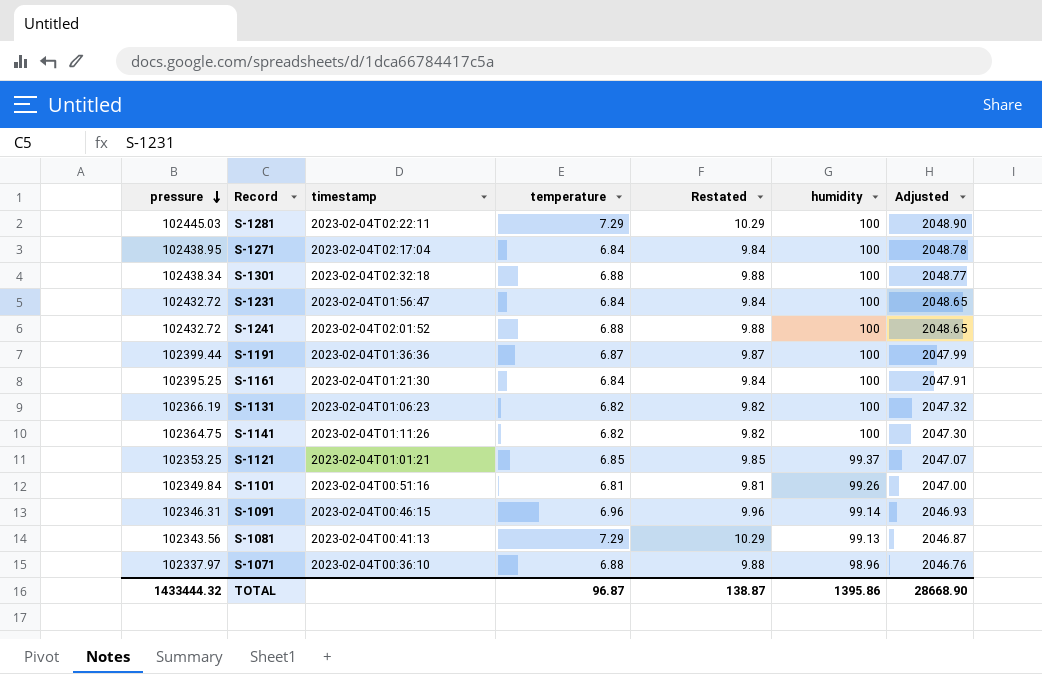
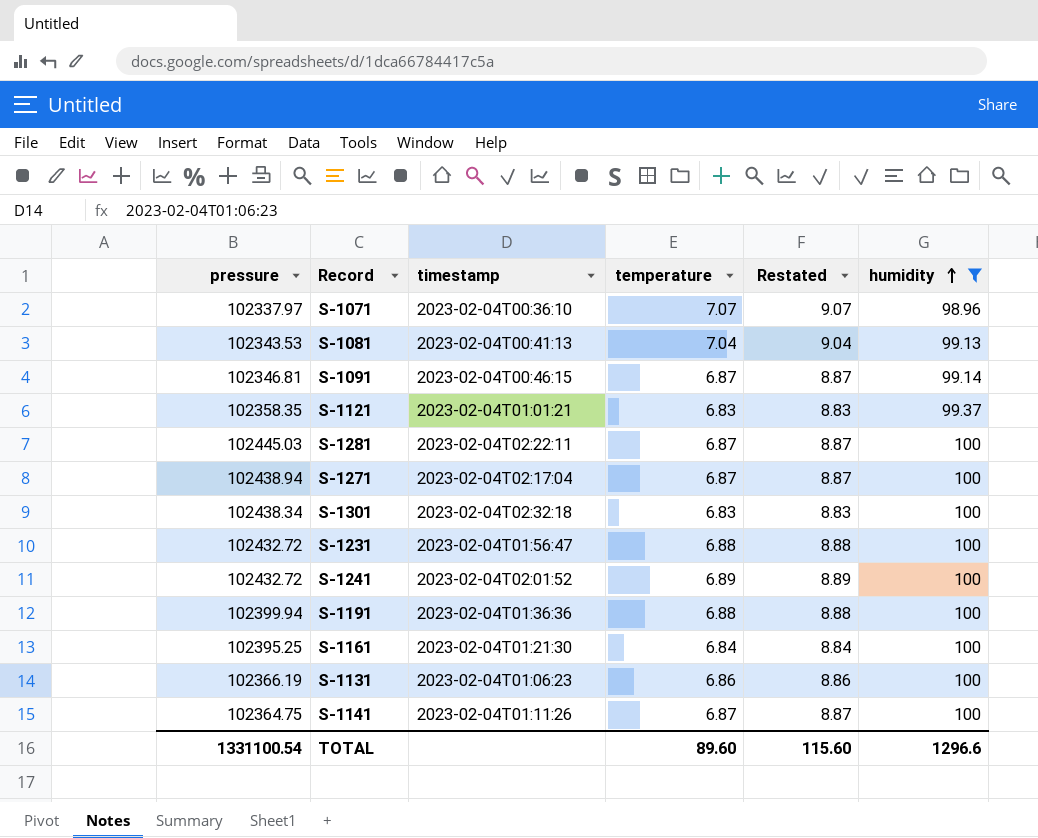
filter: none -> humidity != 99.26
row order: pressure descending -> humidity ascending
column Adjusted | formula: [pressure] * 0.02 -> none
column Restated | formula: [temperature] + 3 -> [temperature] + 2
S-1071 | temperature: 6.88 -> 7.07
S-1081 | pressure: 102343.56 -> 102343.53
S-1081 | temperature: 7.29 -> 7.04
S-1091 | pressure: 102346.31 -> 102346.81
S-1091 | temperature: 6.96 -> 6.87
S-1121 | pressure: 102353.25 -> 102358.35
S-1121 | temperature: 6.85 -> 6.83
S-1281 | temperature: 7.29 -> 6.87
S-1271 | pressure: 102438.95 -> 102438.94
S-1271 | temperature: 6.84 -> 6.87
S-1301 | temperature: 6.88 -> 6.83
S-1231 | temperature: 6.84 -> 6.88
S-1241 | temperature: 6.88 -> 6.89
S-1191 | pressure: 102399.44 -> 102399.94
S-1191 | temperature: 6.87 -> 6.88
S-1131 | temperature: 6.82 -> 6.86
S-1141 | temperature: 6.82 -> 6.87
TOTAL | pressure: 1433444.32 -> 1331100.54
TOTAL | temperature: 96.87 -> 89.60
TOTAL | Restated: 138.87 -> 115.60
TOTAL | humidity: 1395.86 -> 1296.6

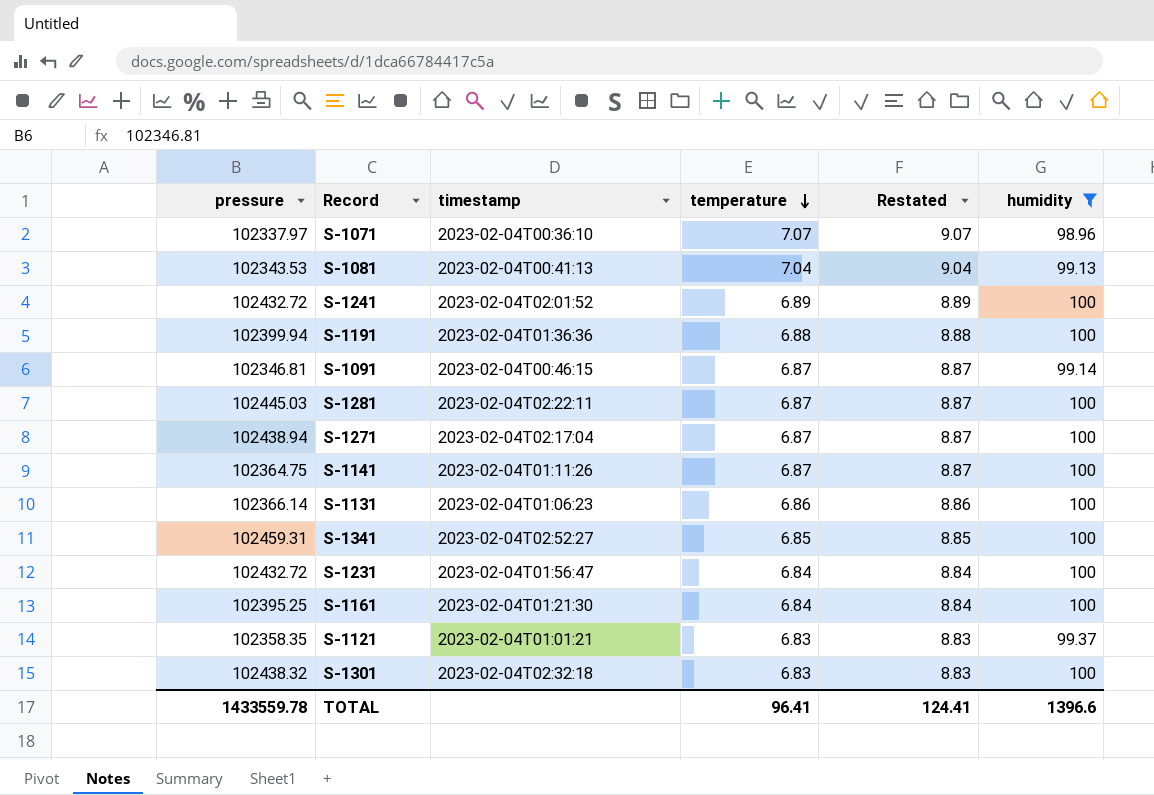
row order: humidity ascending -> temperature descending
S-1131 | pressure: 102366.19 -> 102366.14
row S-1341: none -> 102459.31 | 2023-02-04T02:52:27 | 6.85 | 8.85 | 100
S-1231 | temperature: 6.88 -> 6.84
S-1231 | Restated: 8.88 -> 8.84
S-1301 | pressure: 102438.34 -> 102438.32
TOTAL | pressure: 1331100.54 -> 1433559.78
TOTAL | temperature: 89.60 -> 96.41
TOTAL | Restated: 115.60 -> 124.41
TOTAL | humidity: 1296.6 -> 1396.6

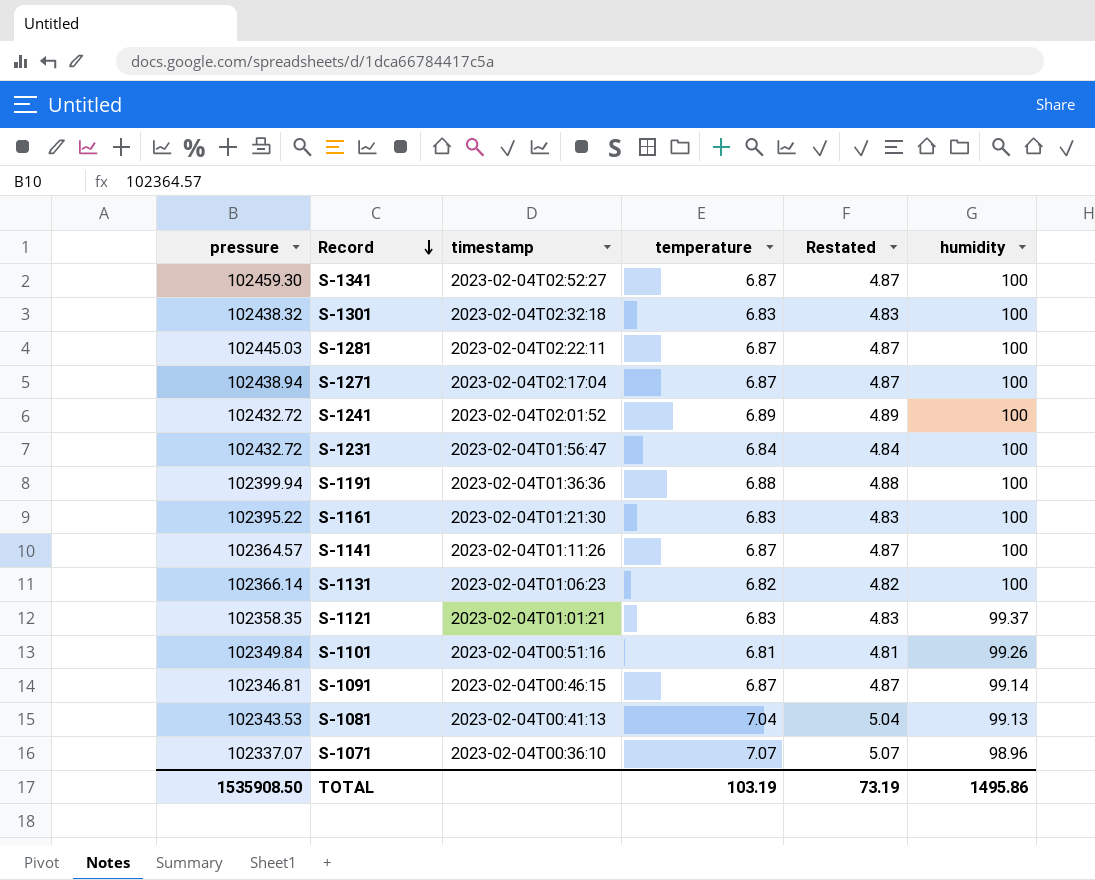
filter: humidity != 99.26 -> none
row order: temperature descending -> Record descending
column Restated | formula: [temperature] + 2 -> [temperature] - 2
S-1341 | pressure: 102459.31 -> 102459.30
S-1341 | temperature: 6.85 -> 6.87
S-1161 | pressure: 102395.25 -> 102395.22
S-1161 | temperature: 6.84 -> 6.83
S-1141 | pressure: 102364.75 -> 102364.57
S-1131 | temperature: 6.86 -> 6.82
S-1071 | pressure: 102337.97 -> 102337.07
TOTAL | pressure: 1433559.78 -> 1535908.50
TOTAL | temperature: 96.41 -> 103.19
TOTAL | Restated: 124.41 -> 73.19
TOTAL | humidity: 1396.6 -> 1495.86

